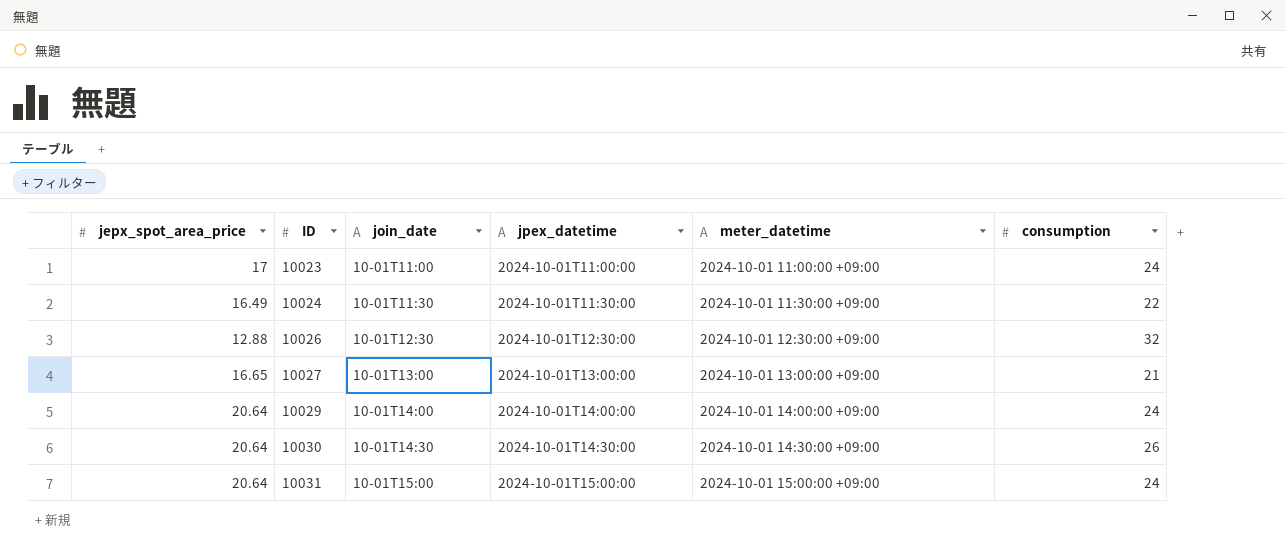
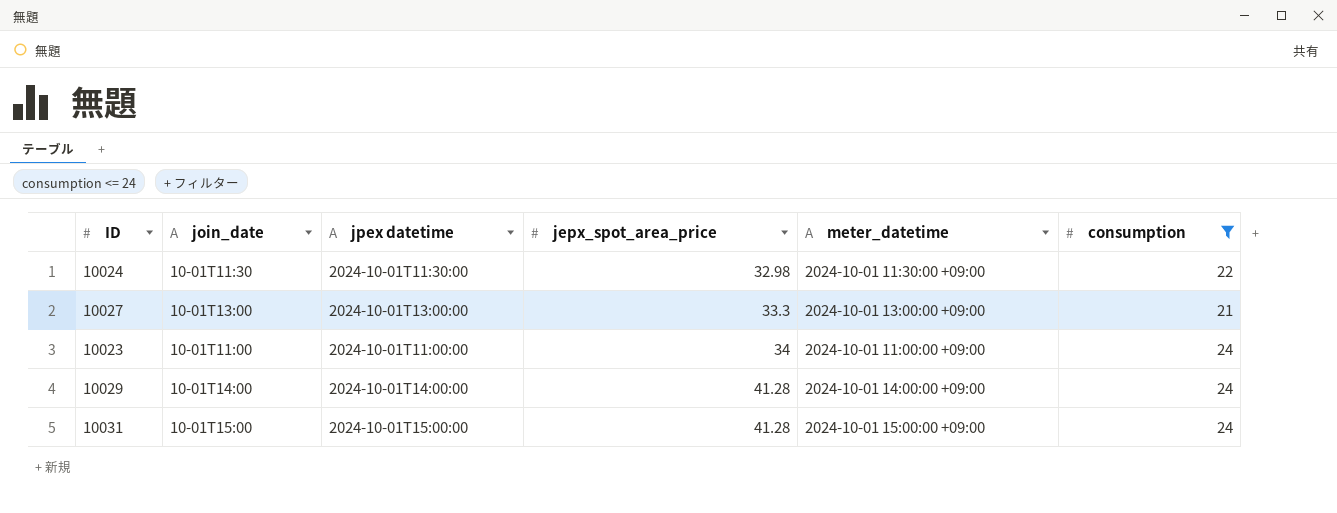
filter: none -> consumption <= 24
row order: ID ascending -> jepx_spot_area_price ascending
column name: jpex_datetime -> jpex datetime
column jepx_spot_area_price | position: 1 -> 4
10024 | jepx_spot_area_price: 16.49 -> 32.98
10027 | jepx_spot_area_price: 16.65 -> 33.3
10023 | jepx_spot_area_price: 17 -> 34
10029 | jepx_spot_area_price: 20.64 -> 41.28
10031 | jepx_spot_area_price: 20.64 -> 41.28

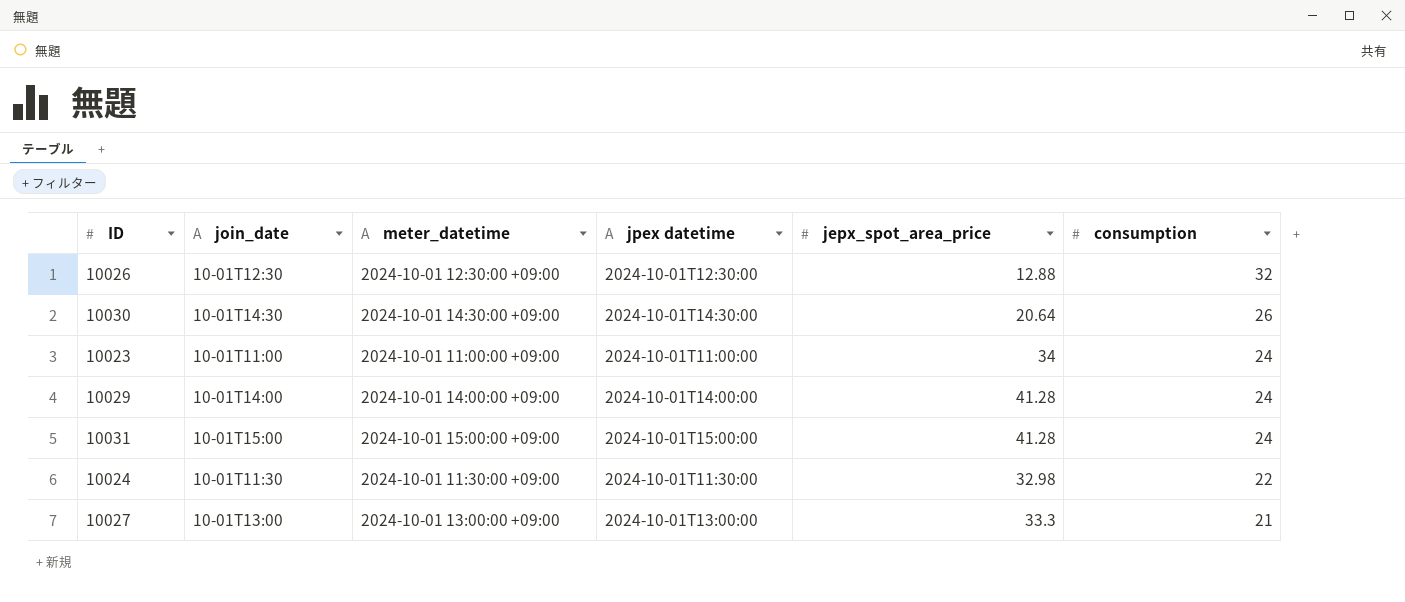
filter: consumption <= 24 -> none
row order: jepx_spot_area_price ascending -> consumption descending
column meter_datetime | position: 5 -> 3

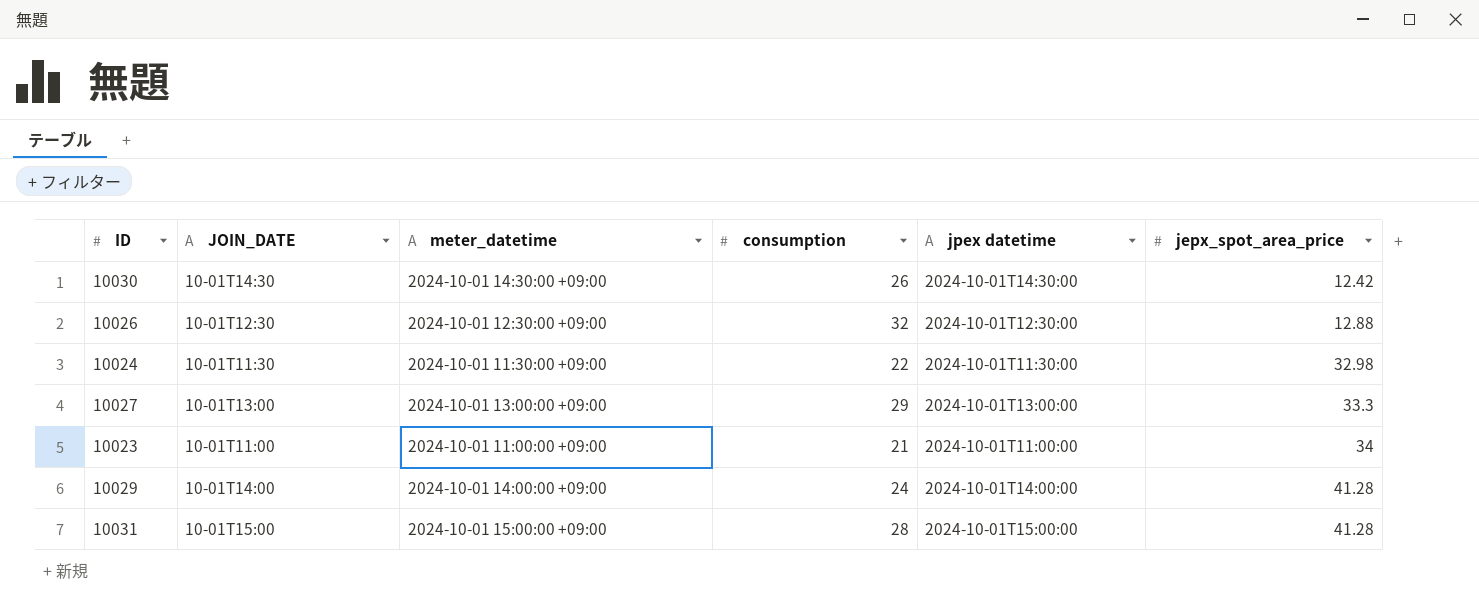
row order: consumption descending -> jepx_spot_area_price ascending
column name: join_date -> JOIN_DATE
column consumption | position: 6 -> 4
10030 | jepx_spot_area_price: 20.64 -> 12.42
10027 | consumption: 21 -> 29
10023 | consumption: 24 -> 21
10031 | consumption: 24 -> 28

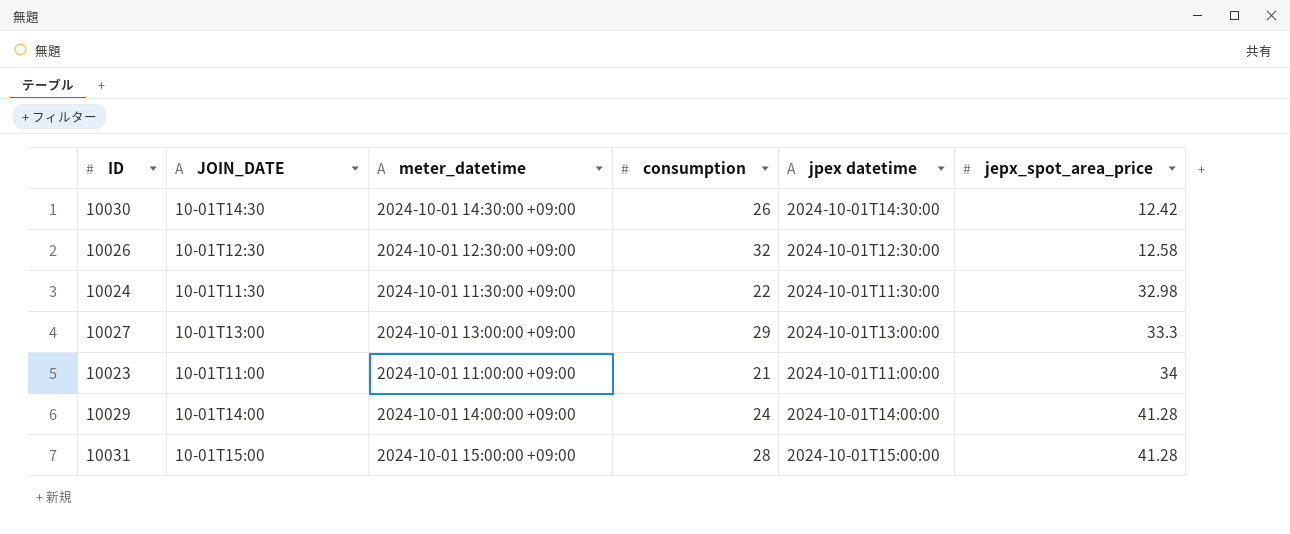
10026 | jepx_spot_area_price: 12.88 -> 12.58

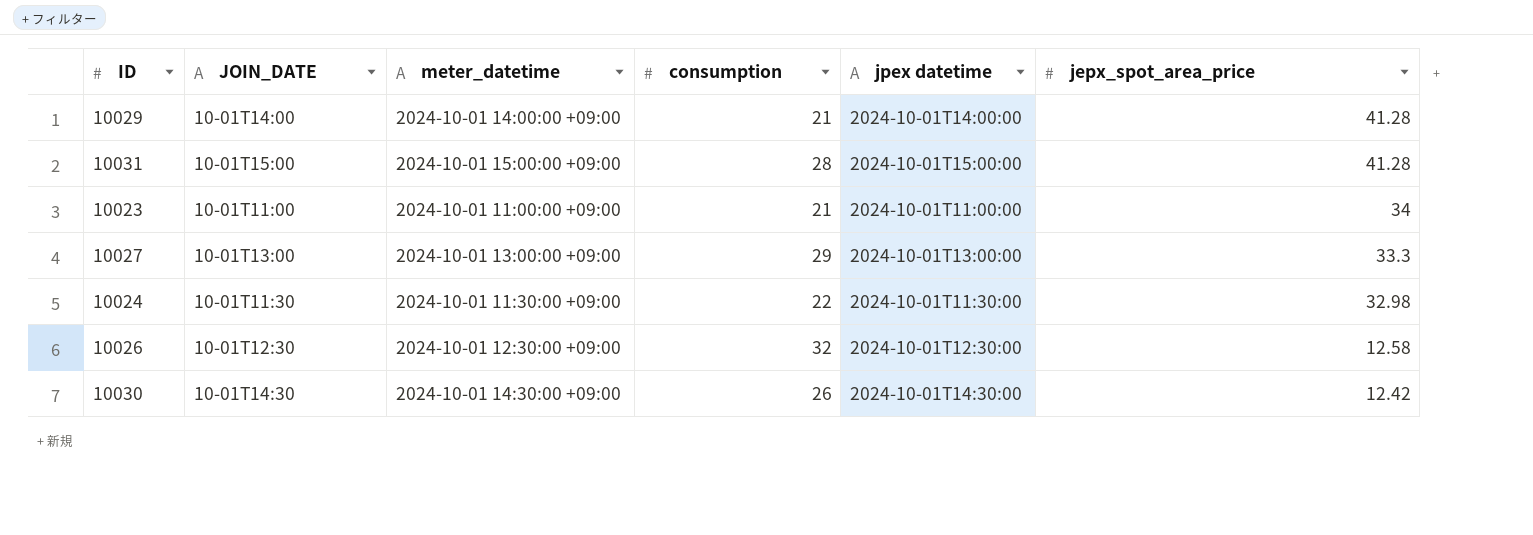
row order: jepx_spot_area_price ascending -> jepx_spot_area_price descending
10029 | consumption: 24 -> 21

